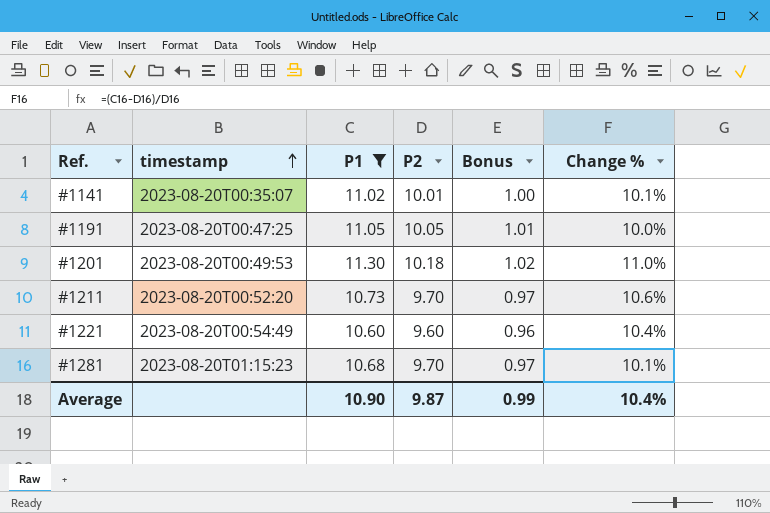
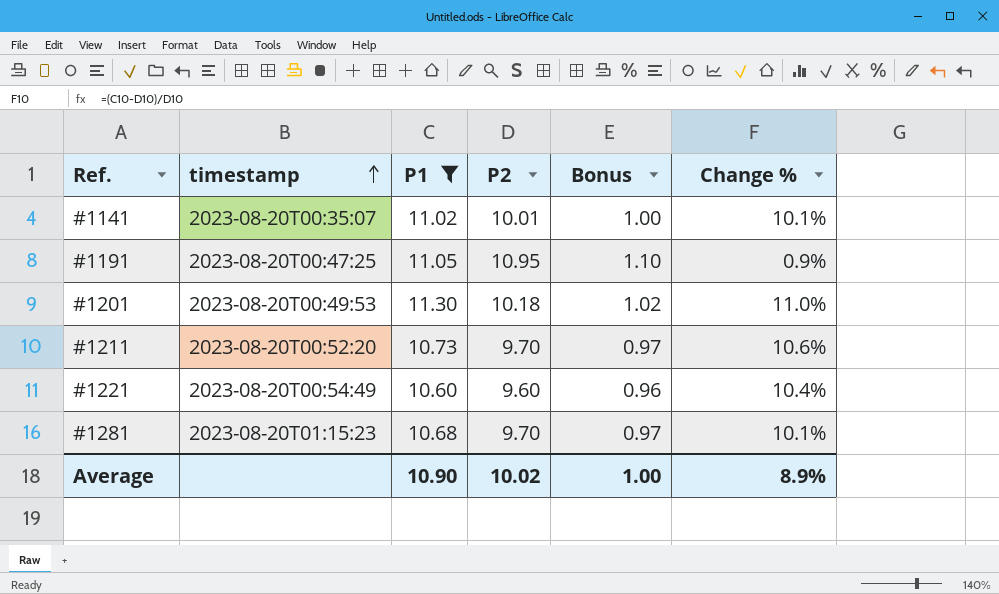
#1191 | P2: 10.05 -> 10.95
#1191 | Bonus: 1.01 -> 1.10
#1191 | Change %: 10.0% -> 0.9%
Average | P2: 9.87 -> 10.02
Average | Bonus: 0.99 -> 1.00
Average | Change %: 10.4% -> 8.9%

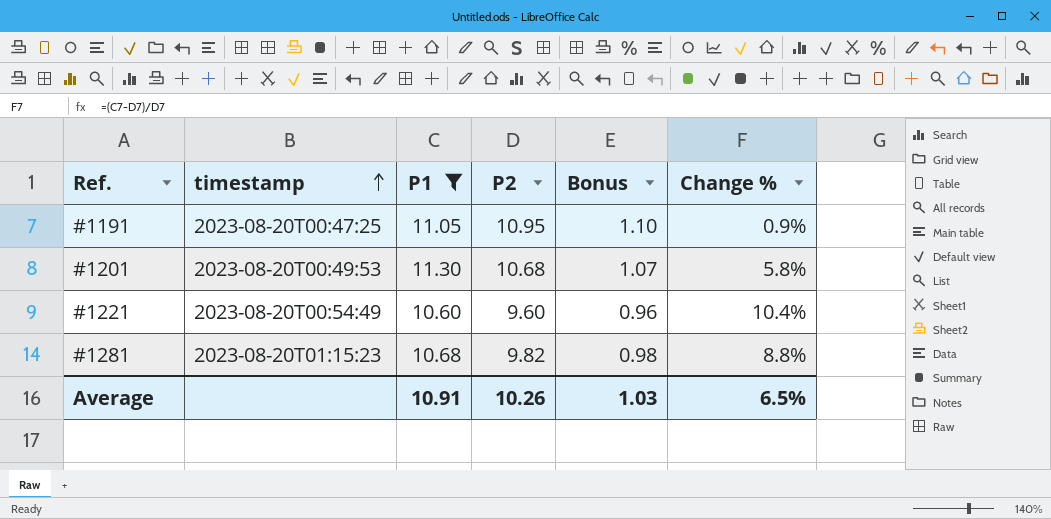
row #1141: 2023-08-20T00:35:07 | 11.02 | 10.01 | 1.00 | 10.1% -> none
row #1211: 2023-08-20T00:52:20 | 10.73 | 9.70 | 0.97 | 10.6% -> none
#1201 | P2: 10.18 -> 10.68
#1201 | Bonus: 1.02 -> 1.07
#1201 | Change %: 11.0% -> 5.8%
#1281 | P2: 9.70 -> 9.82
#1281 | Bonus: 0.97 -> 0.98
#1281 | Change %: 10.1% -> 8.8%
Average | P1: 10.90 -> 10.91
Average | P2: 10.02 -> 10.26
Average | Bonus: 1.00 -> 1.03
Average | Change %: 8.9% -> 6.5%

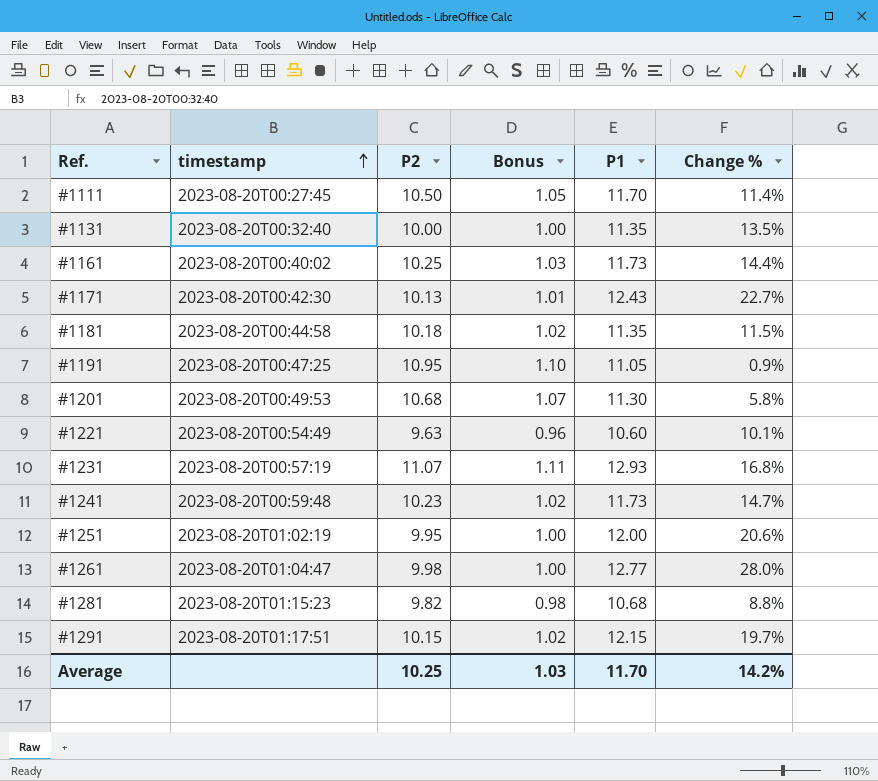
filter: P1 <= 11.30 -> none
column P1 | position: 3 -> 5
#1221 | P2: 9.60 -> 9.63
#1221 | Change %: 10.4% -> 10.1%
Average | P2: 10.26 -> 10.25
Average | P1: 10.91 -> 11.70
Average | Change %: 6.5% -> 14.2%

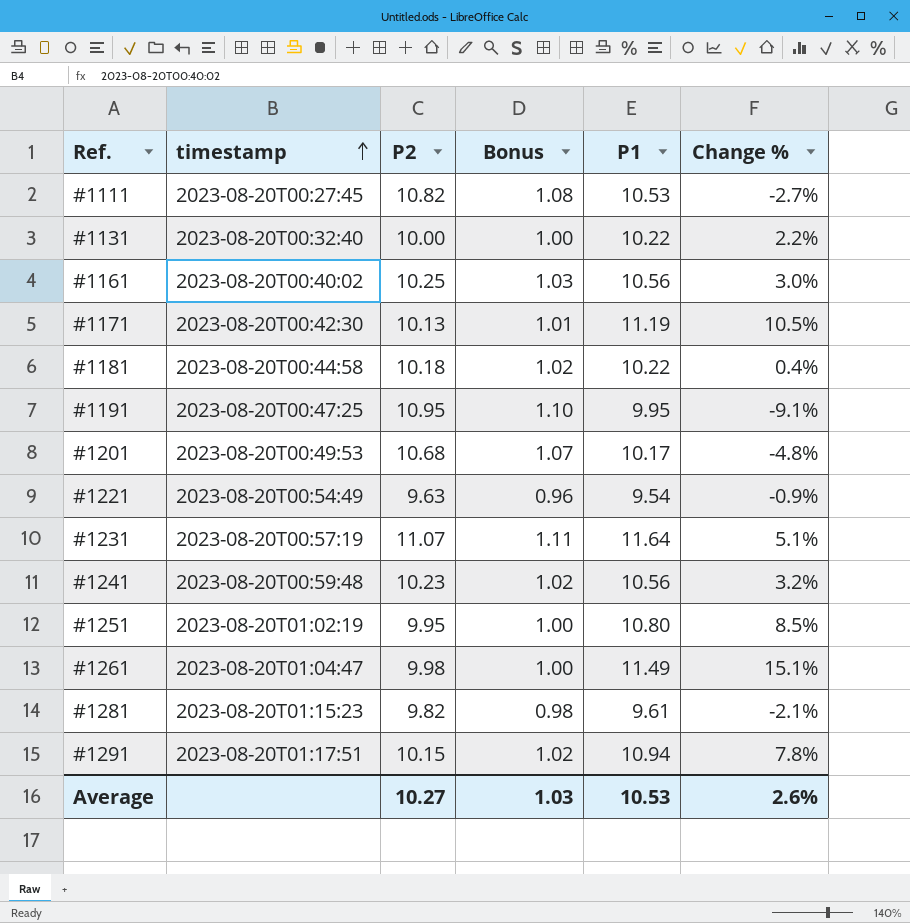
#1111 | P2: 10.50 -> 10.82
#1111 | Bonus: 1.05 -> 1.08
#1111 | P1: 11.70 -> 10.53
#1111 | Change %: 11.4% -> -2.7%
#1131 | P1: 11.35 -> 10.22
#1131 | Change %: 13.5% -> 2.2%
#1161 | P1: 11.73 -> 10.56
#1161 | Change %: 14.4% -> 3.0%
#1171 | P1: 12.43 -> 11.19
#1171 | Change %: 22.7% -> 10.5%
#1181 | P1: 11.35 -> 10.22
#1181 | Change %: 11.5% -> 0.4%
#1191 | P1: 11.05 -> 9.95
#1191 | Change %: 0.9% -> -9.1%
#1201 | P1: 11.30 -> 10.17
#1201 | Change %: 5.8% -> -4.8%
#1221 | P1: 10.60 -> 9.54
#1221 | Change %: 10.1% -> -0.9%
#1231 | P1: 12.93 -> 11.64
#1231 | Change %: 16.8% -> 5.1%
#1241 | P1: 11.73 -> 10.56
#1241 | Change %: 14.7% -> 3.2%
#1251 | P1: 12.00 -> 10.80
#1251 | Change %: 20.6% -> 8.5%
#1261 | P1: 12.77 -> 11.49
#1261 | Change %: 28.0% -> 15.1%
#1281 | P1: 10.68 -> 9.61
#1281 | Change %: 8.8% -> -2.1%
#1291 | P1: 12.15 -> 10.94
#1291 | Change %: 19.7% -> 7.8%
Average | P2: 10.25 -> 10.27
Average | P1: 11.70 -> 10.53
Average | Change %: 14.2% -> 2.6%

